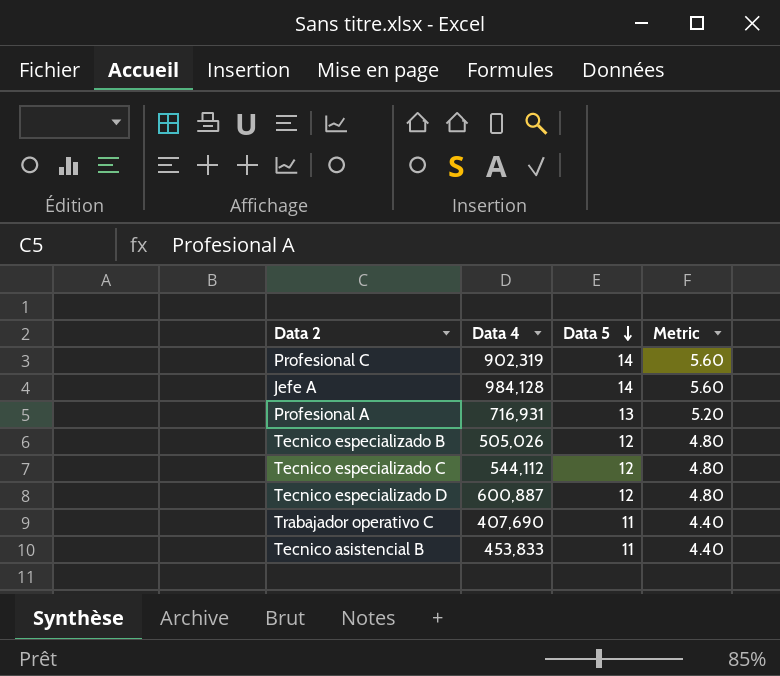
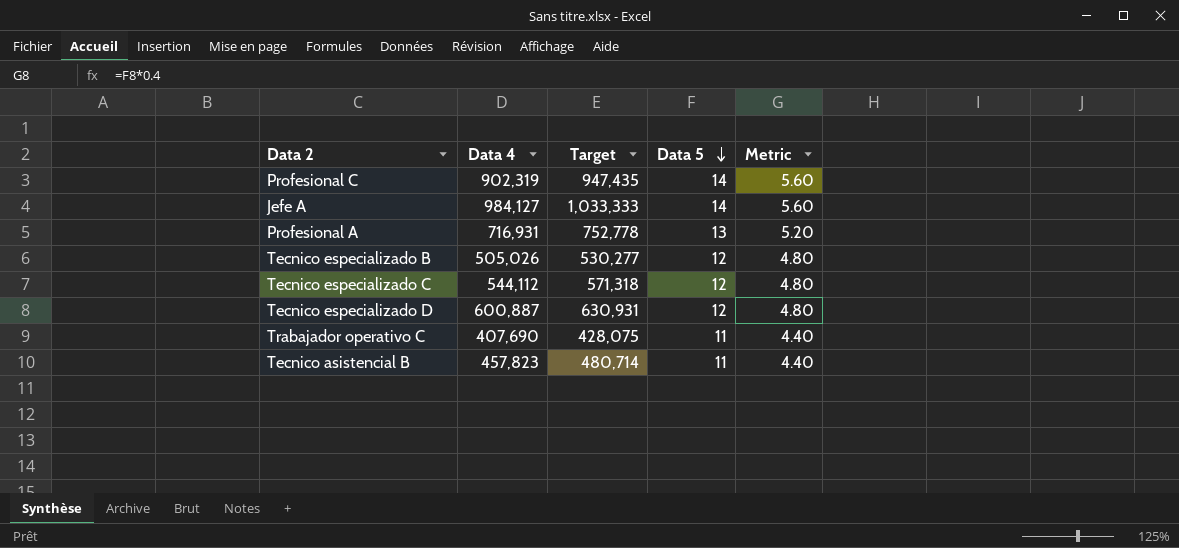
column Target | formula: none -> [Data 4] * 1.05
Jefe A | Data 4: 984,128 -> 984,127
Tecnico asistencial B | Data 4: 453,833 -> 457,823

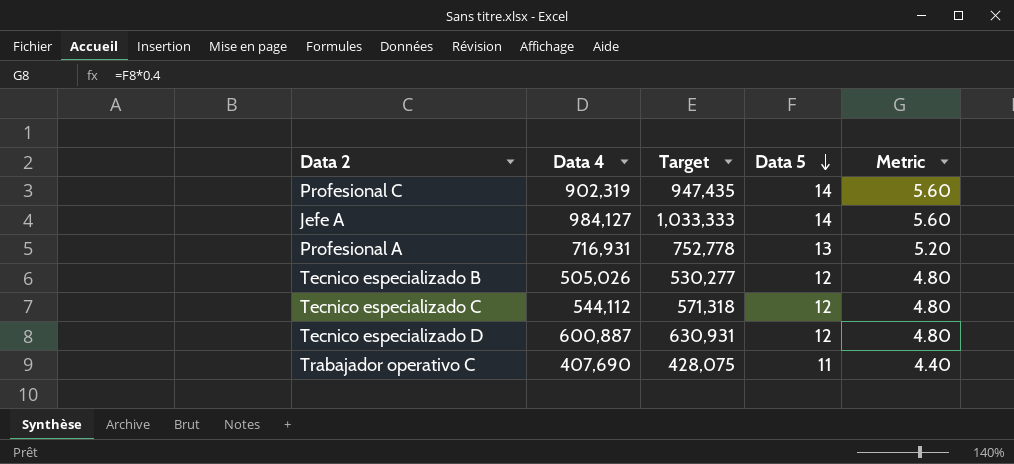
row Tecnico asistencial B: 457,823 | 480,714 | 11 | 4.40 -> none

